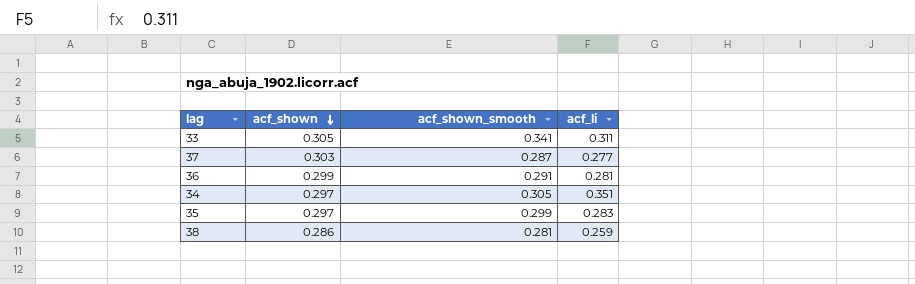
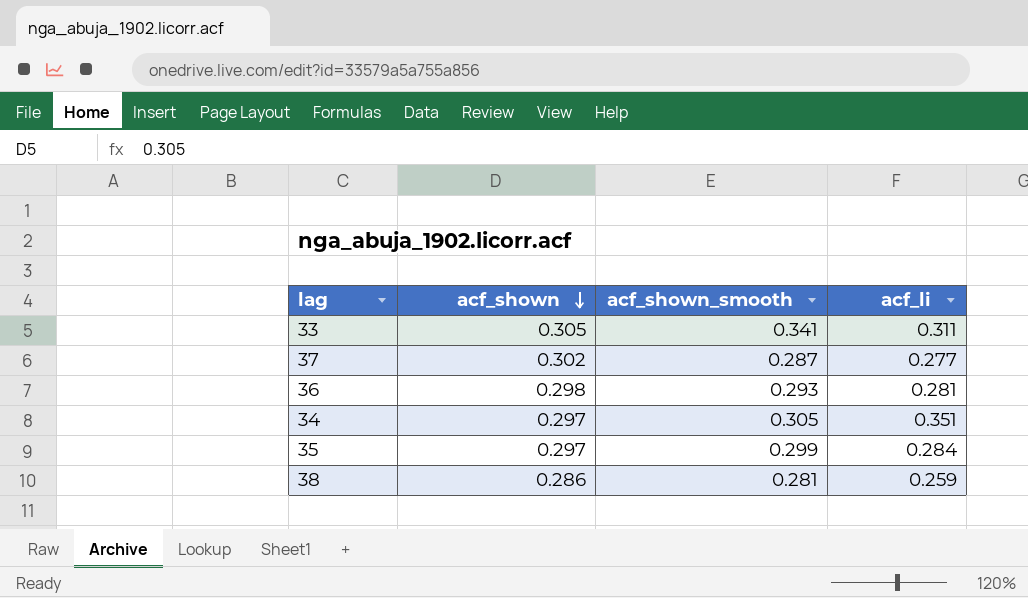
37 | acf_shown: 0.303 -> 0.302
36 | acf_shown: 0.299 -> 0.298
36 | acf_shown_smooth: 0.291 -> 0.293
35 | acf_li: 0.283 -> 0.284

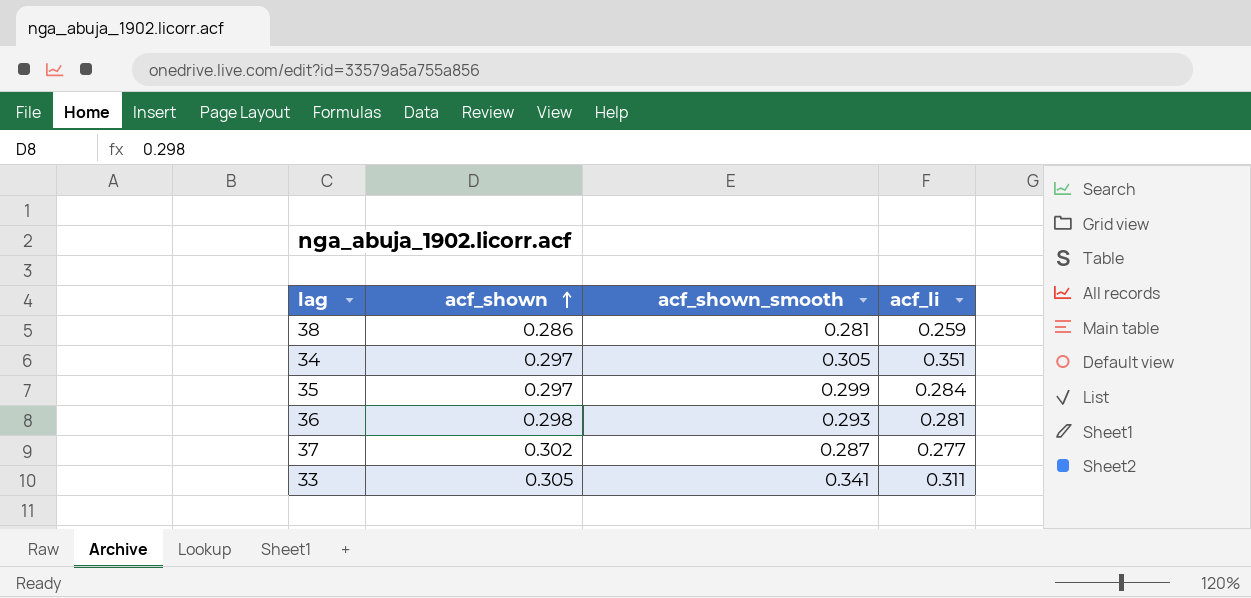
row order: acf_shown descending -> acf_shown ascending

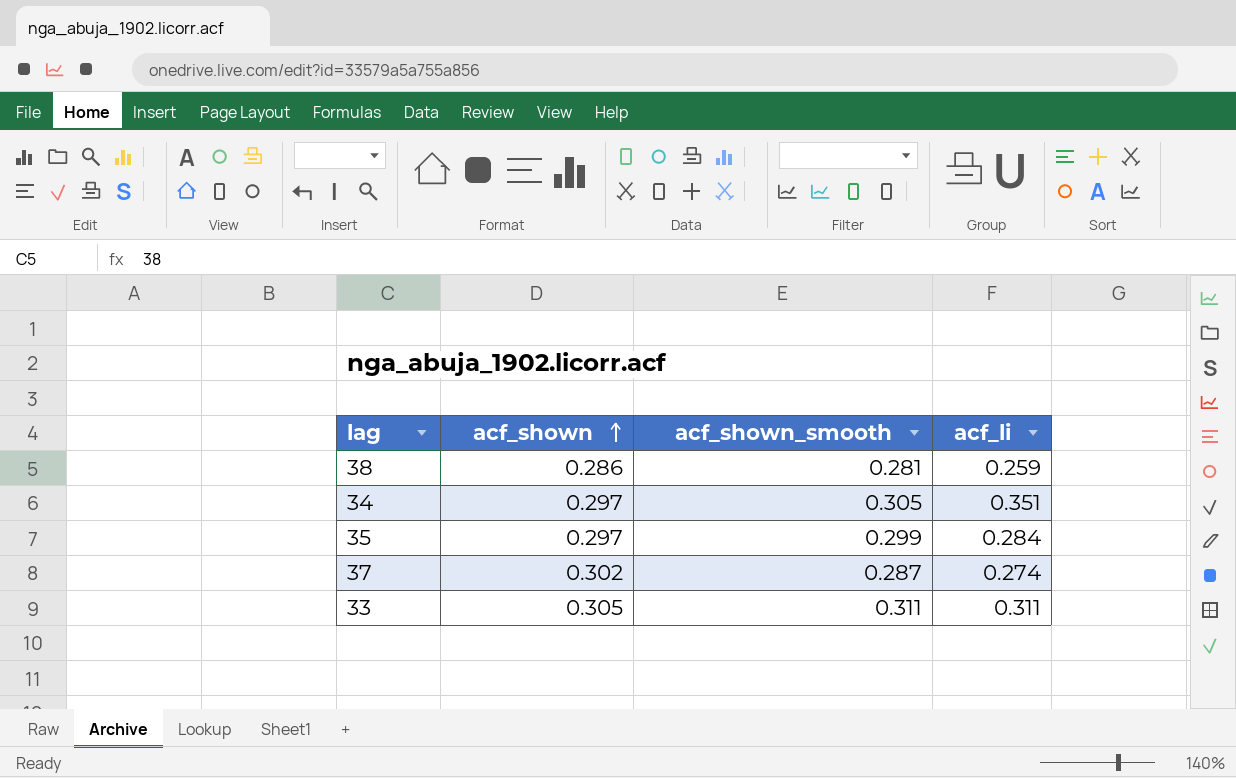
row 36: 0.298 | 0.293 | 0.281 -> none
37 | acf_li: 0.277 -> 0.274
33 | acf_shown_smooth: 0.341 -> 0.311

